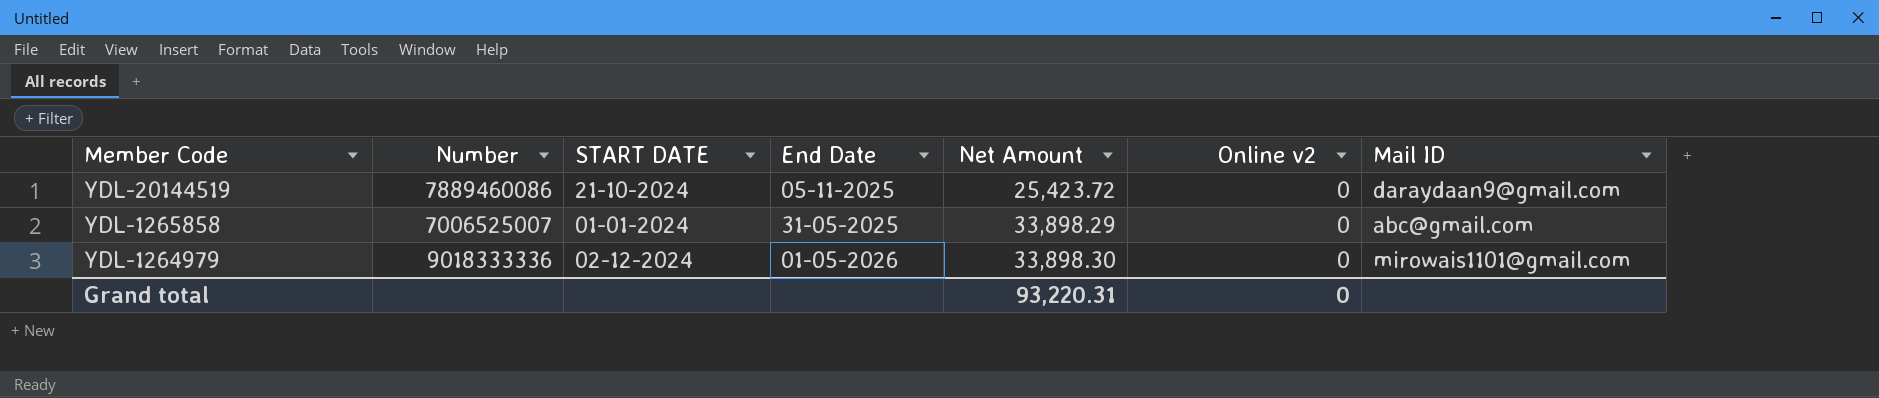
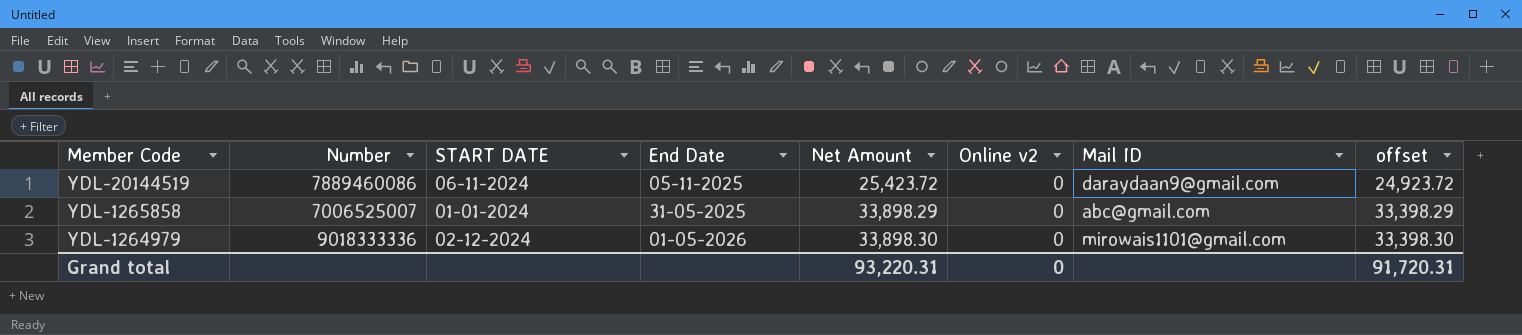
column offset | formula: none -> [Net Amount] - 500
YDL-20144519 | START DATE: 21-10-2024 -> 06-11-2024

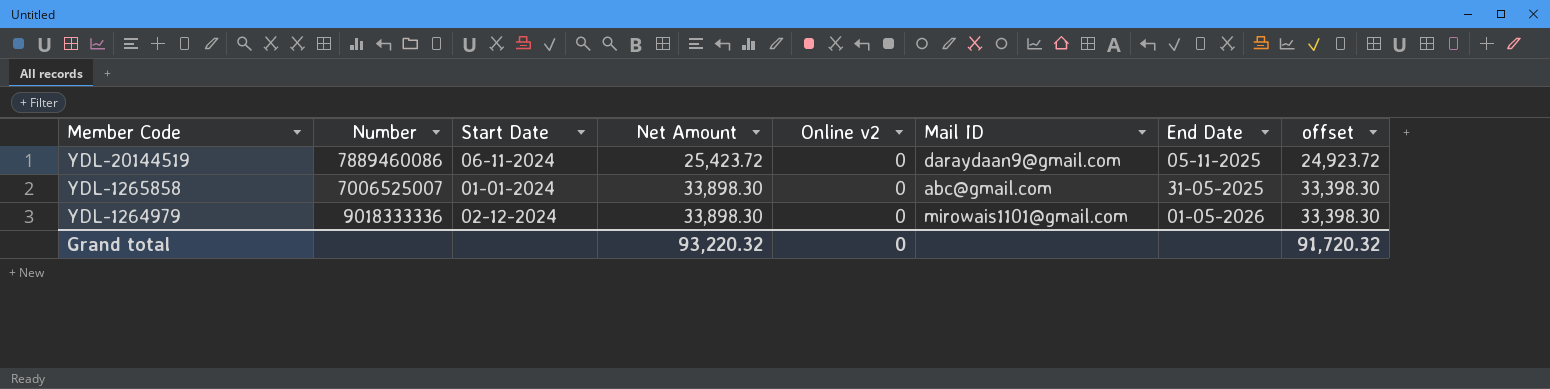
column name: START DATE -> Start Date
column End Date | position: 4 -> 7
YDL-1265858 | Net Amount: 33,898.29 -> 33,898.30
YDL-1265858 | offset: 33,398.29 -> 33,398.30
Grand total | Net Amount: 93,220.31 -> 93,220.32
Grand total | offset: 91,720.31 -> 91,720.32

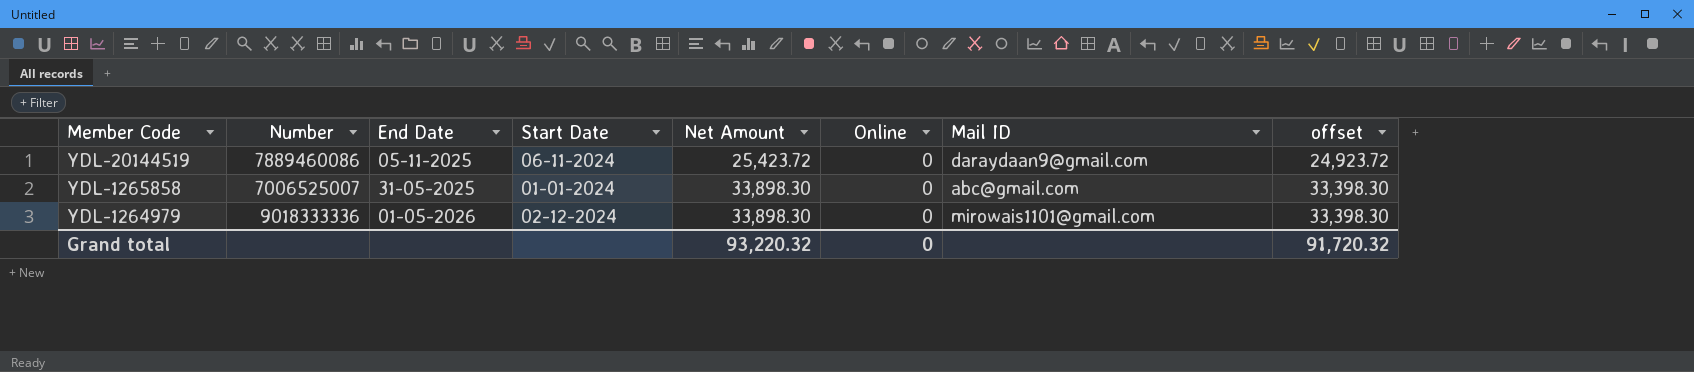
column End Date | position: 7 -> 3
column name: Online v2 -> Online

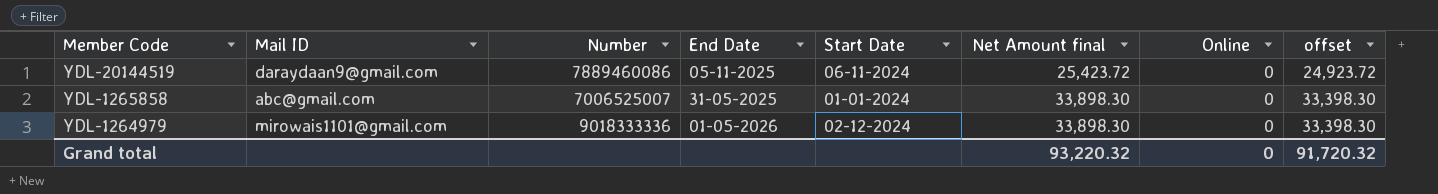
column Mail ID | position: 7 -> 2
column name: Net Amount -> Net Amount final

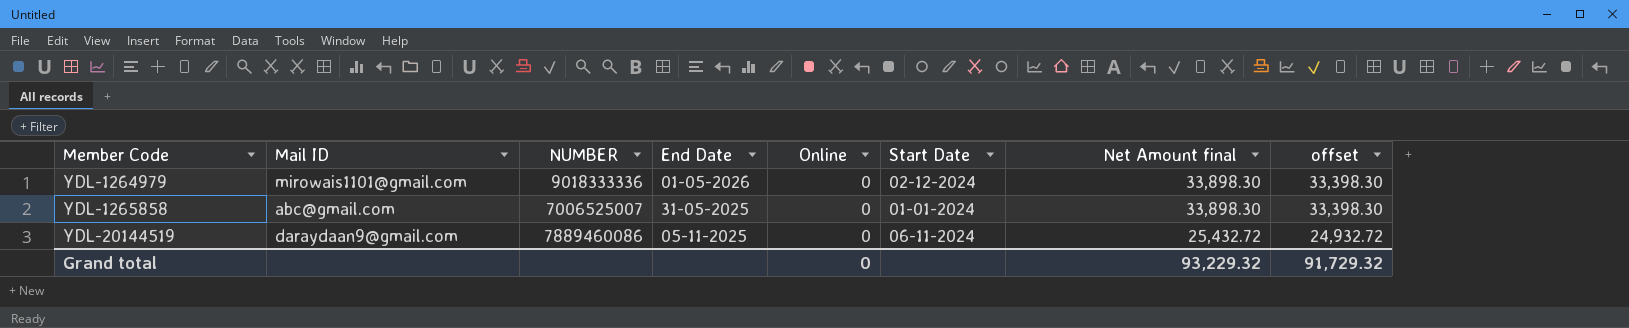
row order: Member Code descending -> Member Code ascending
column name: Number -> NUMBER
column Online | position: 7 -> 5
YDL-20144519 | Net Amount final: 25,423.72 -> 25,432.72
YDL-20144519 | offset: 24,923.72 -> 24,932.72
Grand total | Net Amount final: 93,220.32 -> 93,229.32
Grand total | offset: 91,720.32 -> 91,729.32

